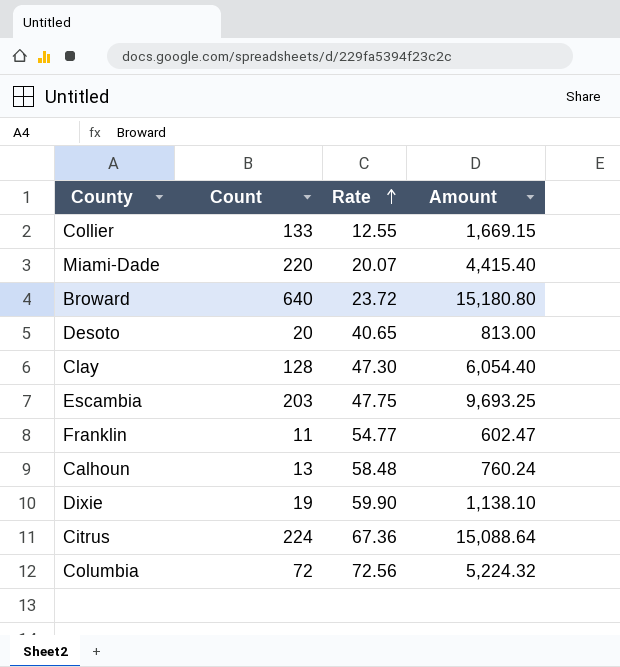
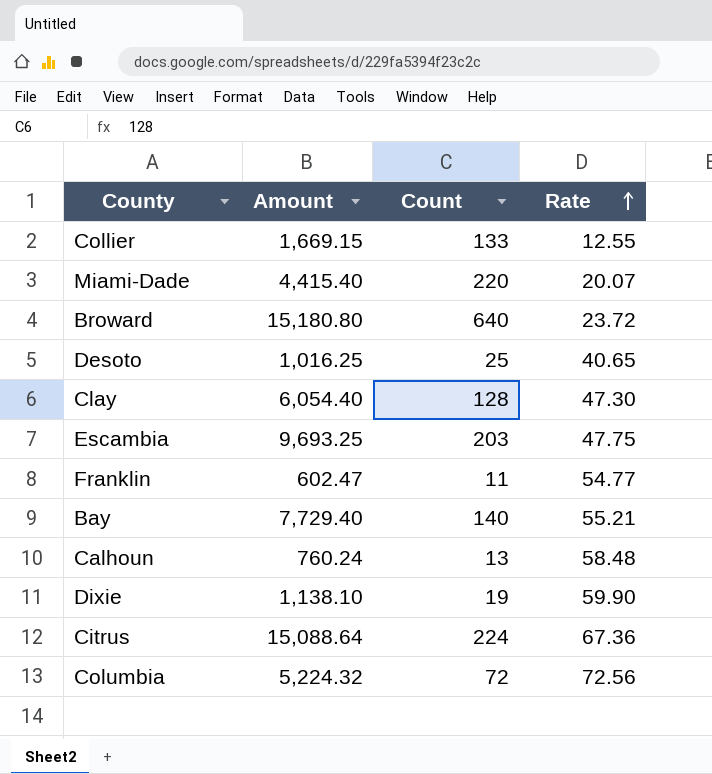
column Amount | position: 4 -> 2
Desoto | Amount: 813.00 -> 1,016.25
Desoto | Count: 20 -> 25
row Bay: none -> 7,729.40 | 140 | 55.21

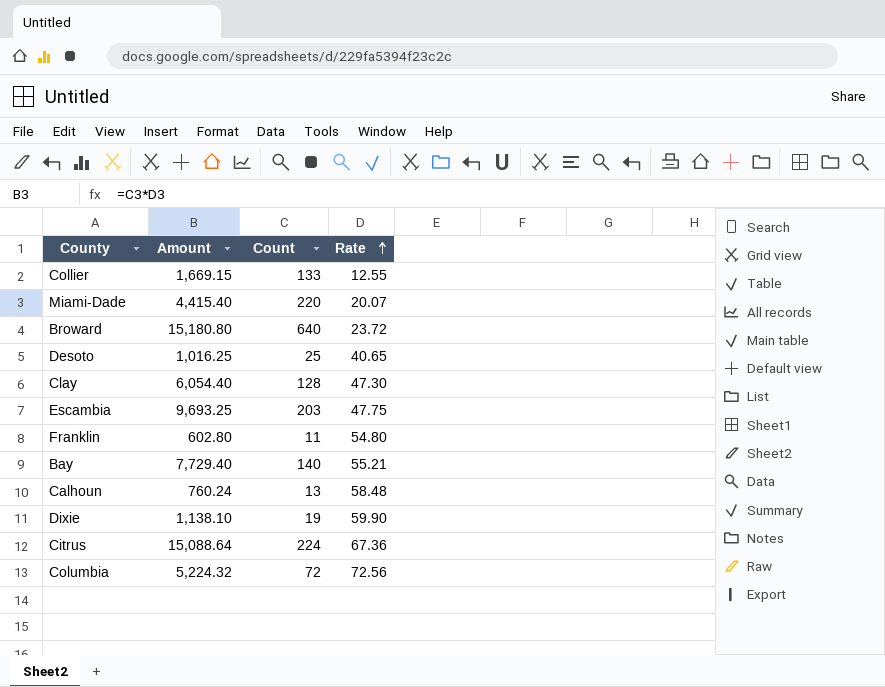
Franklin | Amount: 602.47 -> 602.80
Franklin | Rate: 54.77 -> 54.80

